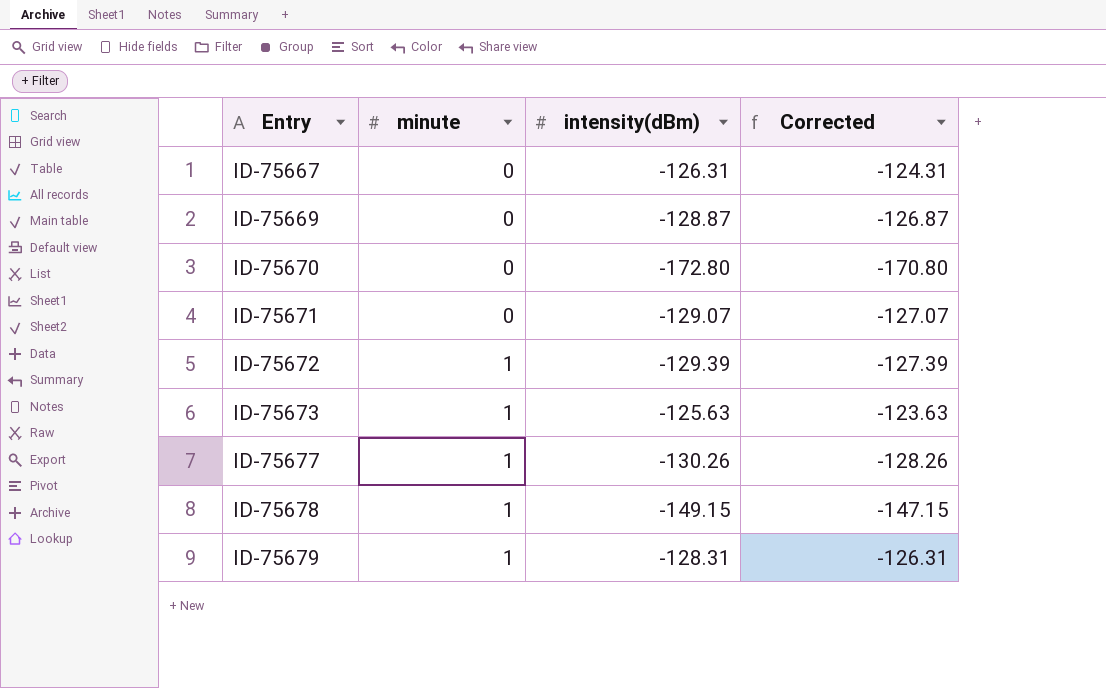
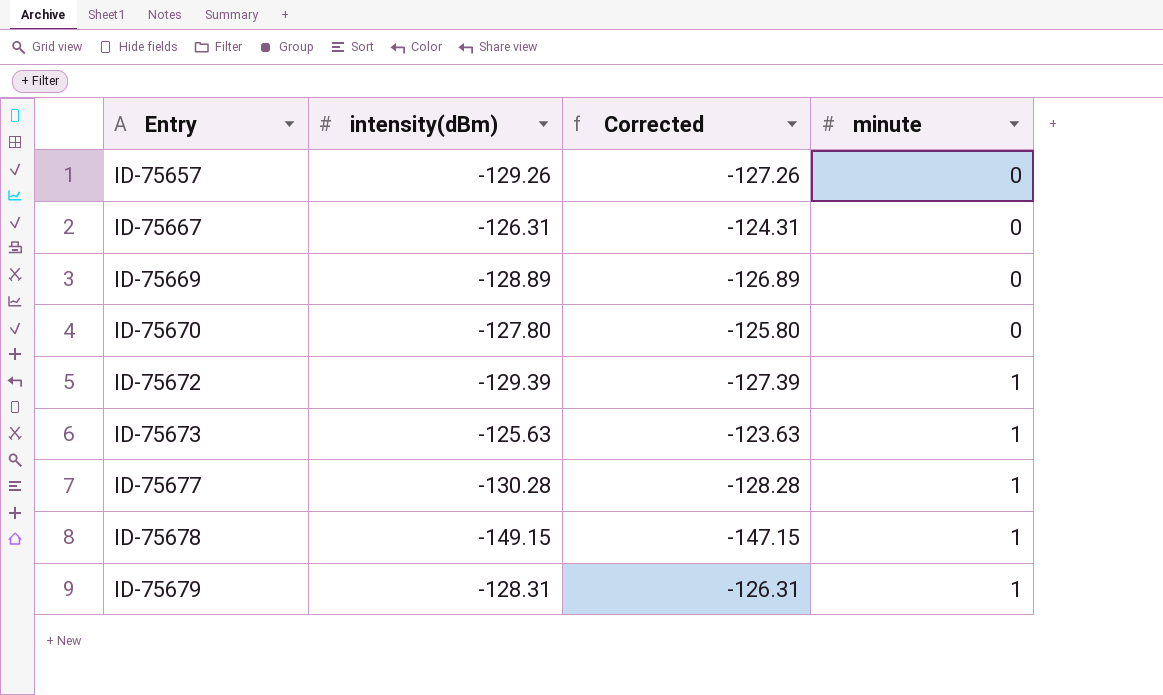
column minute | position: 2 -> 4
row ID-75671: 0 | -129.07 | -127.07 -> none
row ID-75657: none -> -129.26 | -127.26 | 0
ID-75669 | intensity(dBm): -128.87 -> -128.89
ID-75669 | Corrected: -126.87 -> -126.89
ID-75670 | intensity(dBm): -172.80 -> -127.80
ID-75670 | Corrected: -170.80 -> -125.80
ID-75677 | intensity(dBm): -130.26 -> -130.28
ID-75677 | Corrected: -128.26 -> -128.28

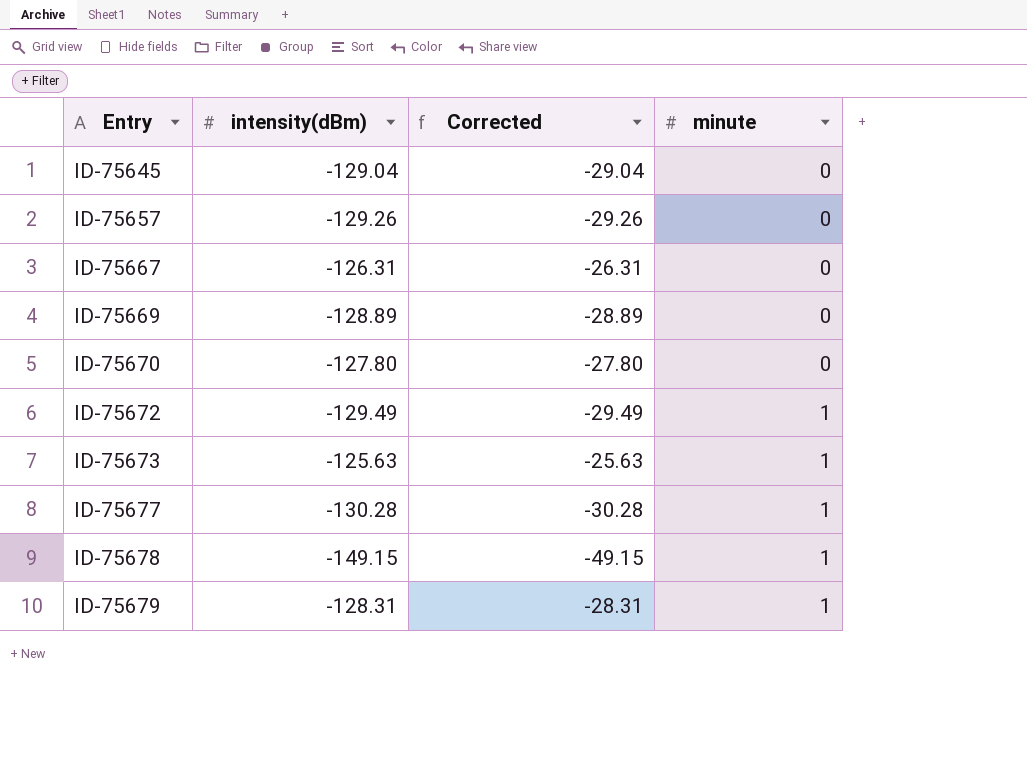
column Corrected | formula: [intensity(dBm)] + 2 -> [intensity(dBm)] + 100
row ID-75645: none -> -129.04 | -29.04 | 0
ID-75672 | intensity(dBm): -129.39 -> -129.49

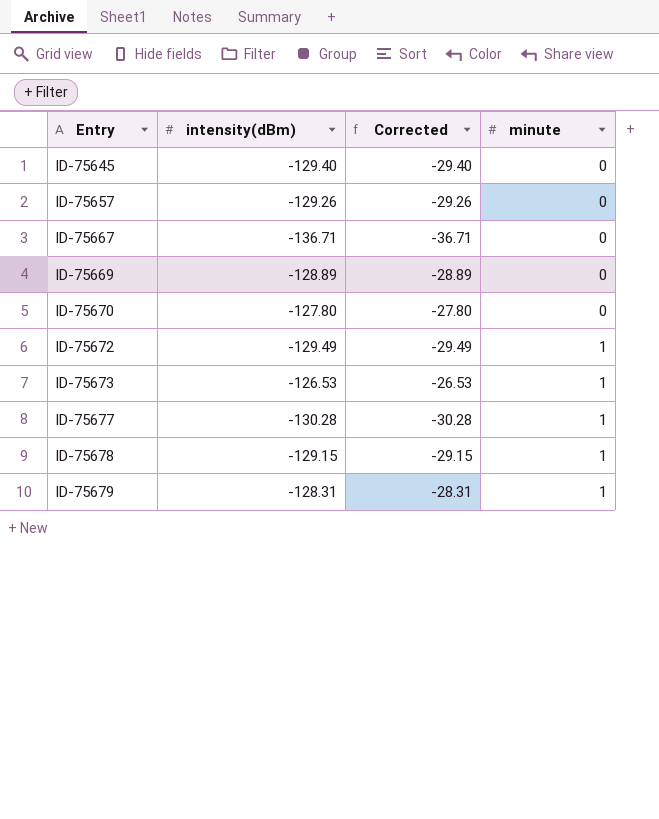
ID-75645 | intensity(dBm): -129.04 -> -129.40
ID-75645 | Corrected: -29.04 -> -29.40
ID-75667 | intensity(dBm): -126.31 -> -136.71
ID-75667 | Corrected: -26.31 -> -36.71
ID-75673 | intensity(dBm): -125.63 -> -126.53
ID-75673 | Corrected: -25.63 -> -26.53
ID-75678 | intensity(dBm): -149.15 -> -129.15
ID-75678 | Corrected: -49.15 -> -29.15

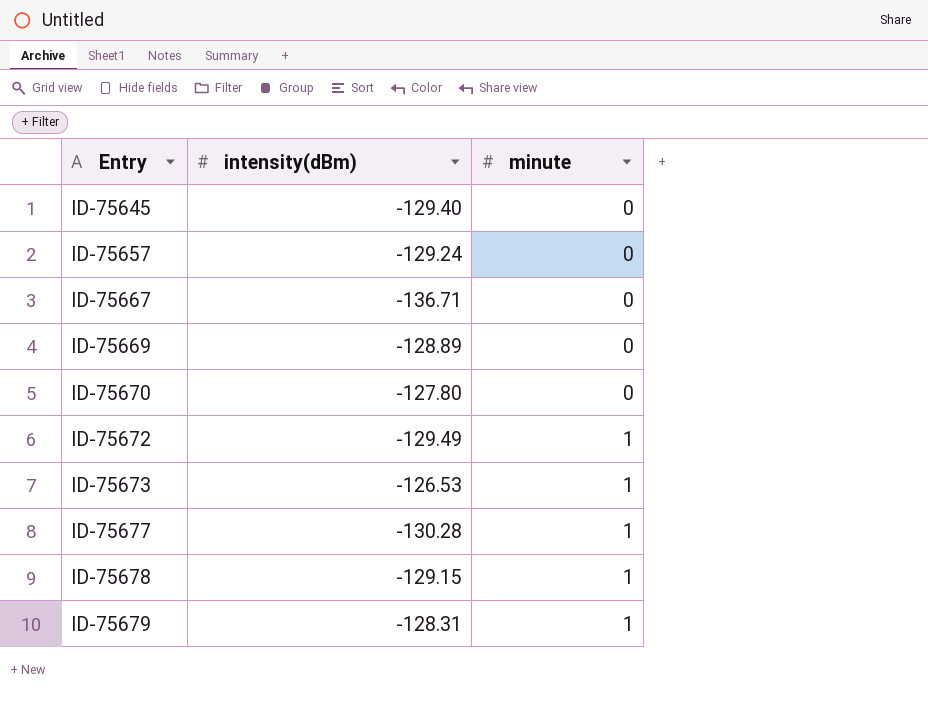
column Corrected | formula: [intensity(dBm)] + 100 -> none
ID-75657 | intensity(dBm): -129.26 -> -129.24

